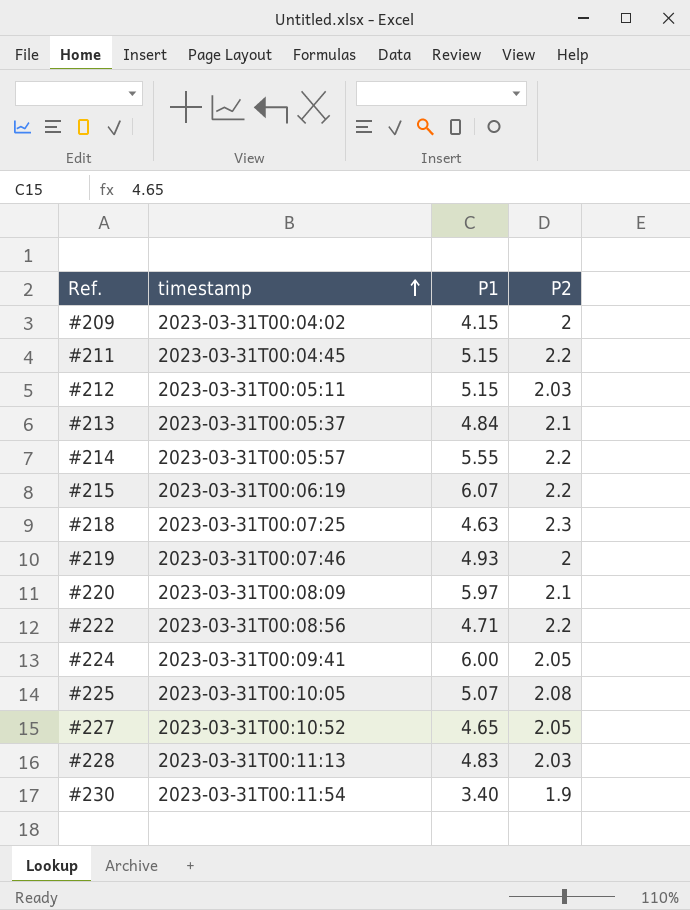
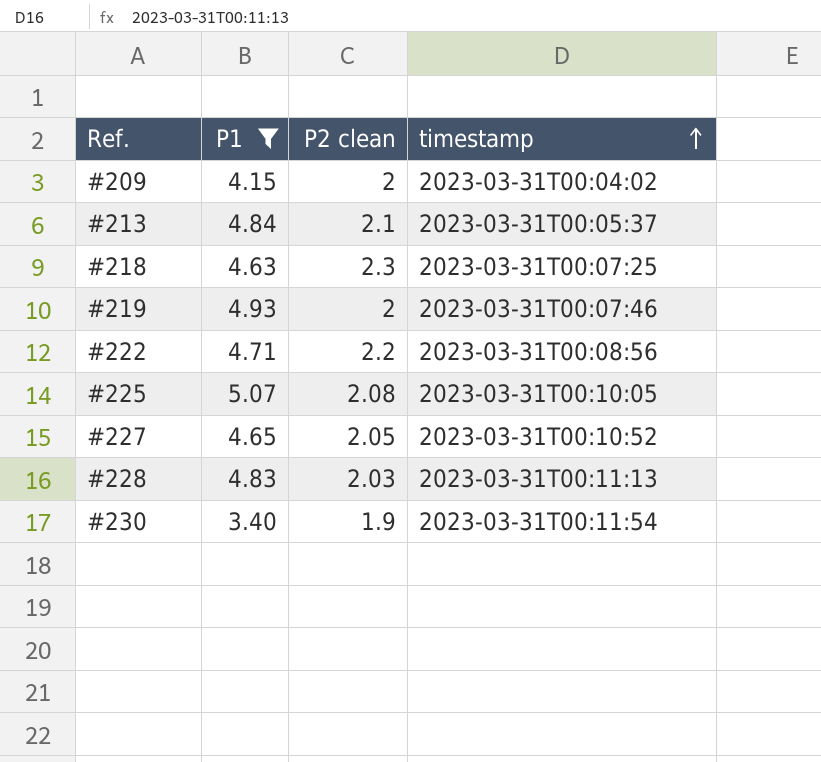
filter: none -> P1 <= 5.07
column name: P2 -> P2 clean
column timestamp | position: 2 -> 4

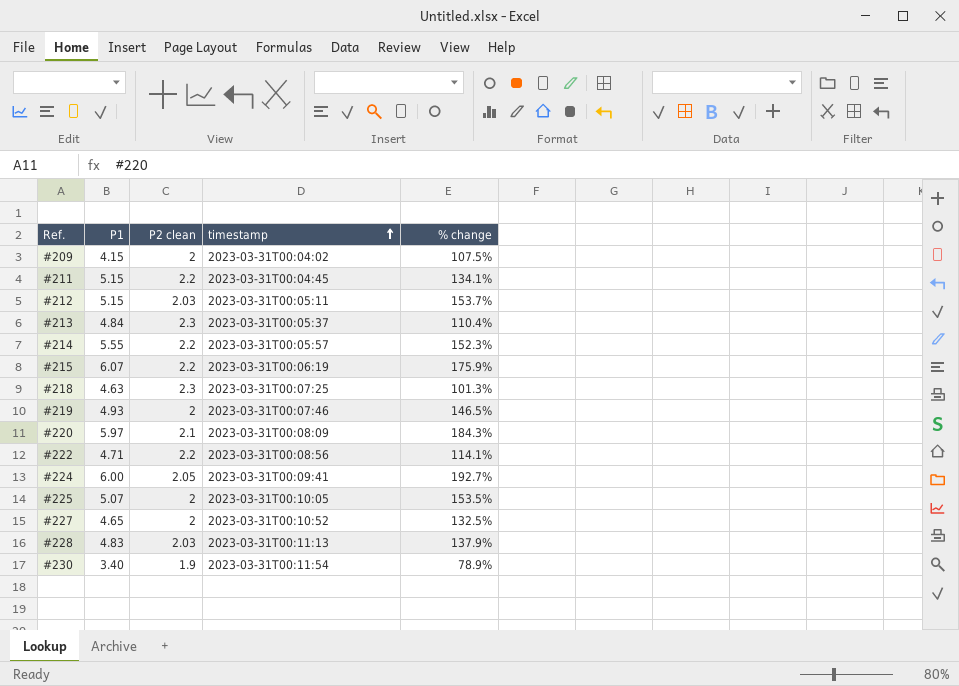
filter: P1 <= 5.07 -> none
column % change | formula: none -> ([P1] - [P2 clean]) / [P2 clean]
#213 | P2 clean: 2.1 -> 2.3
#225 | P2 clean: 2.08 -> 2
#227 | P2 clean: 2.05 -> 2

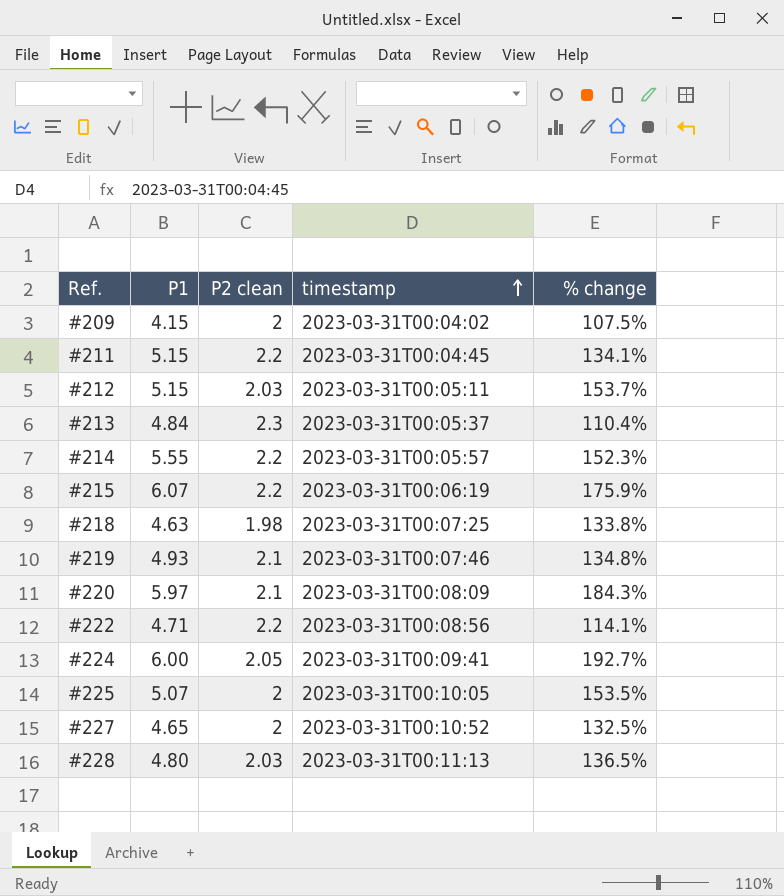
row #230: 3.40 | 1.9 | 2023-03-31T00:11:54 | 78.9% -> none
#218 | P2 clean: 2.3 -> 1.98
#218 | % change: 101.3% -> 133.8%
#219 | P2 clean: 2 -> 2.1
#219 | % change: 146.5% -> 134.8%
#228 | P1: 4.83 -> 4.80
#228 | % change: 137.9% -> 136.5%

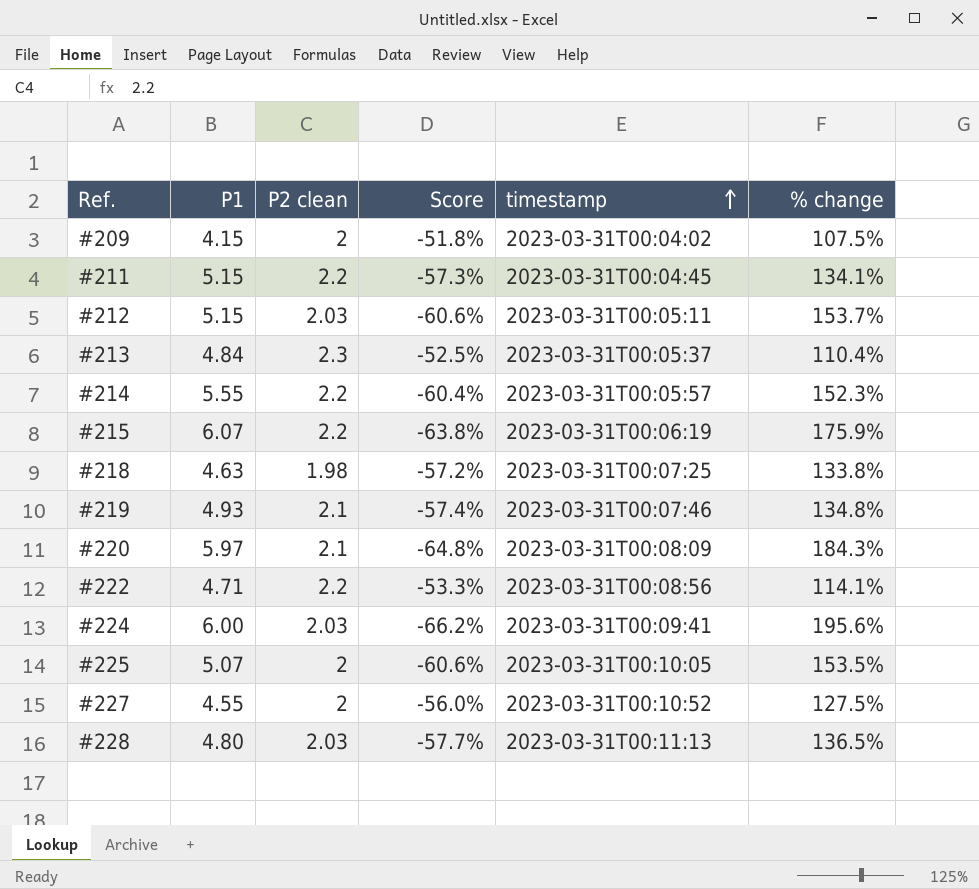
column Score | formula: none -> ([P2 clean] - [P1]) / [P1]
#224 | P2 clean: 2.05 -> 2.03
#224 | % change: 192.7% -> 195.6%
#227 | P1: 4.65 -> 4.55
#227 | % change: 132.5% -> 127.5%

